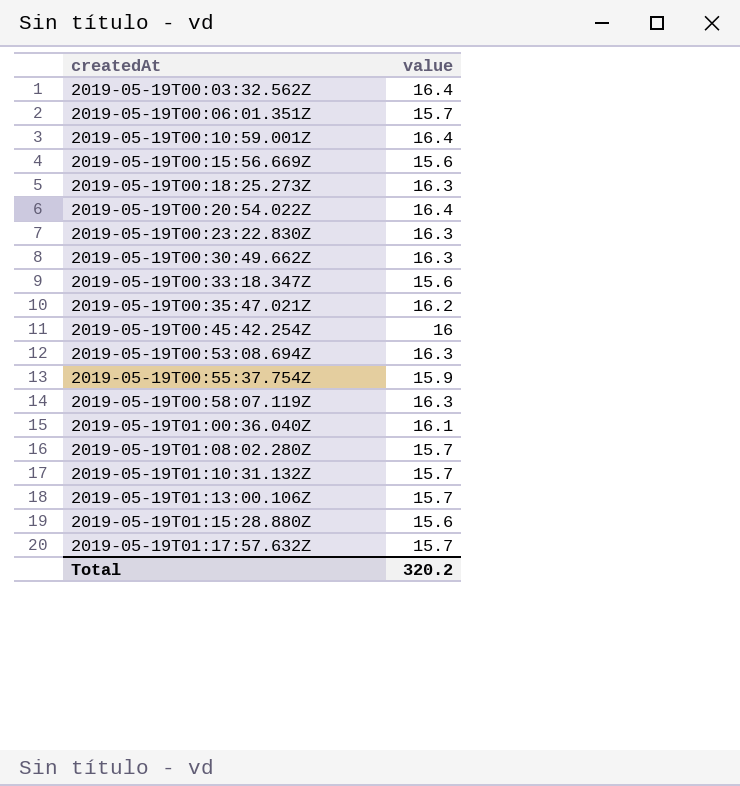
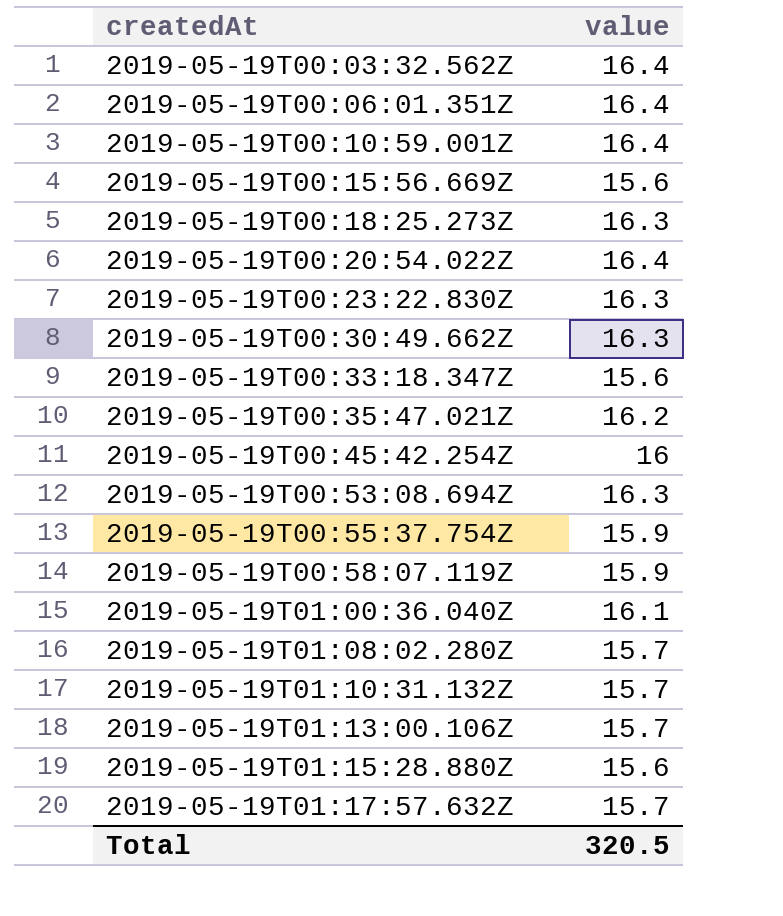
2019-05-19T00:06:01.351Z | value: 15.7 -> 16.4
2019-05-19T00:58:07.119Z | value: 16.3 -> 15.9
Total | value: 320.2 -> 320.5

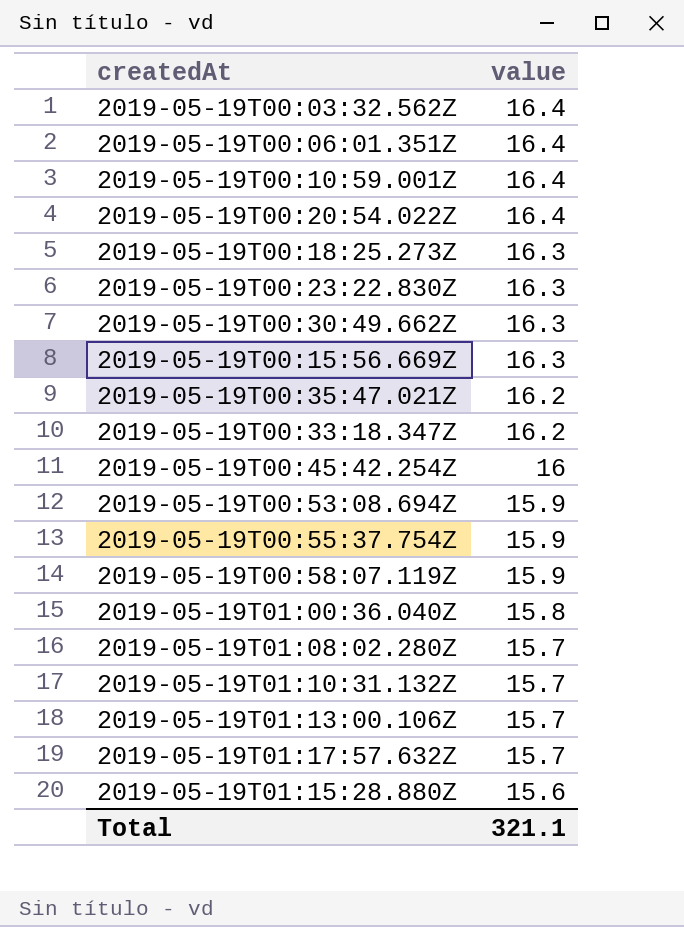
row order: createdAt ascending -> value descending
2019-05-19T00:15:56.669Z | value: 15.6 -> 16.3
2019-05-19T00:33:18.347Z | value: 15.6 -> 16.2
2019-05-19T00:53:08.694Z | value: 16.3 -> 15.9
2019-05-19T01:00:36.040Z | value: 16.1 -> 15.8
Total | value: 320.5 -> 321.1

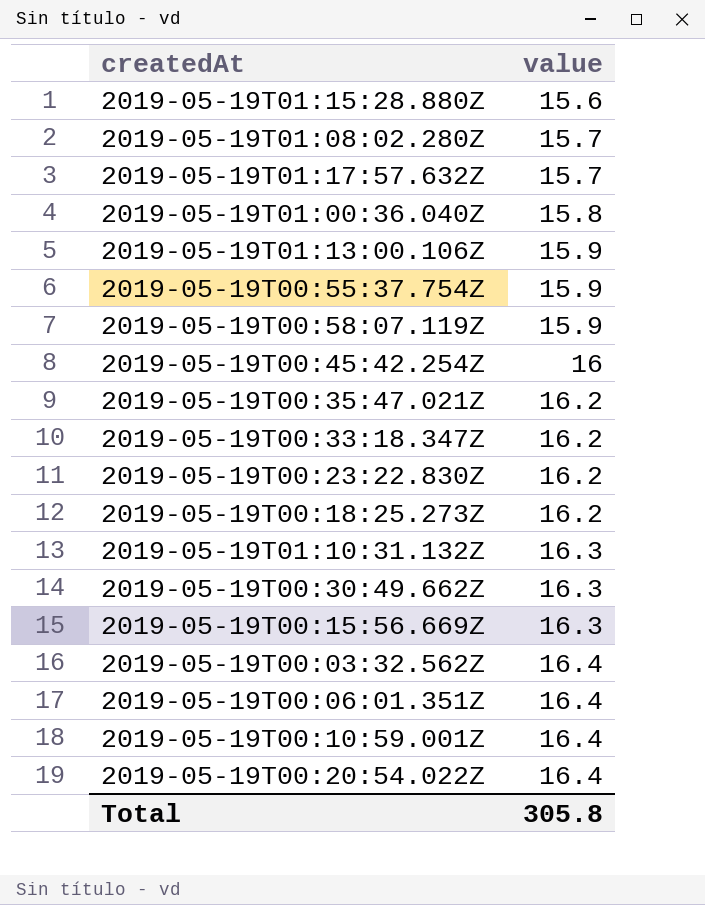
row order: value descending -> value ascending
row 2019-05-19T00:53:08.694Z: 15.9 -> none
2019-05-19T01:13:00.106Z | value: 15.7 -> 15.9
2019-05-19T00:23:22.830Z | value: 16.3 -> 16.2
2019-05-19T00:18:25.273Z | value: 16.3 -> 16.2
2019-05-19T01:10:31.132Z | value: 15.7 -> 16.3
Total | value: 321.1 -> 305.8

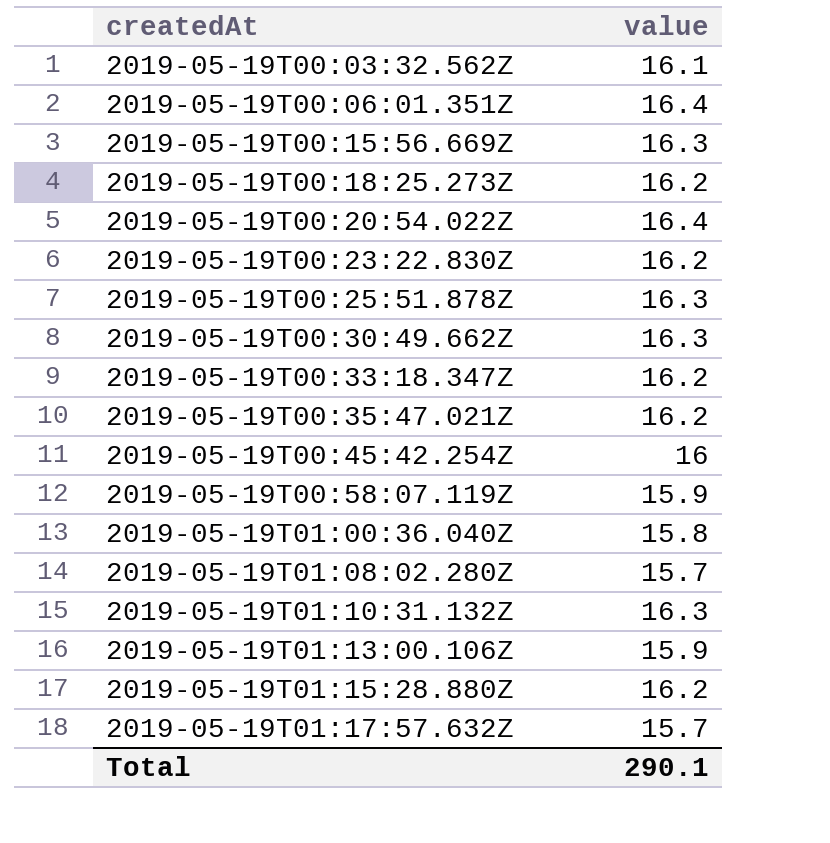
row order: value ascending -> createdAt ascending
row 2019-05-19T00:55:37.754Z: 15.9 -> none
row 2019-05-19T00:10:59.001Z: 16.4 -> none
2019-05-19T00:03:32.562Z | value: 16.4 -> 16.1
row 2019-05-19T00:25:51.878Z: none -> 16.3
2019-05-19T01:15:28.880Z | value: 15.6 -> 16.2
Total | value: 305.8 -> 290.1

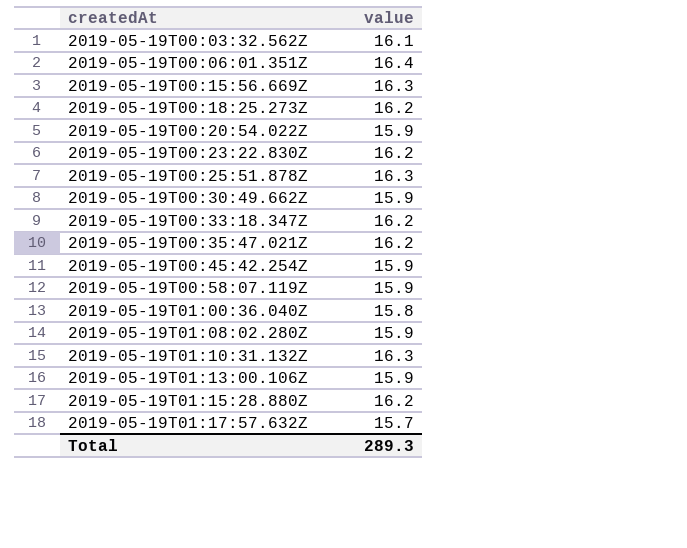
2019-05-19T00:20:54.022Z | value: 16.4 -> 15.9
2019-05-19T00:30:49.662Z | value: 16.3 -> 15.9
2019-05-19T00:45:42.254Z | value: 16 -> 15.9
2019-05-19T01:08:02.280Z | value: 15.7 -> 15.9
Total | value: 290.1 -> 289.3

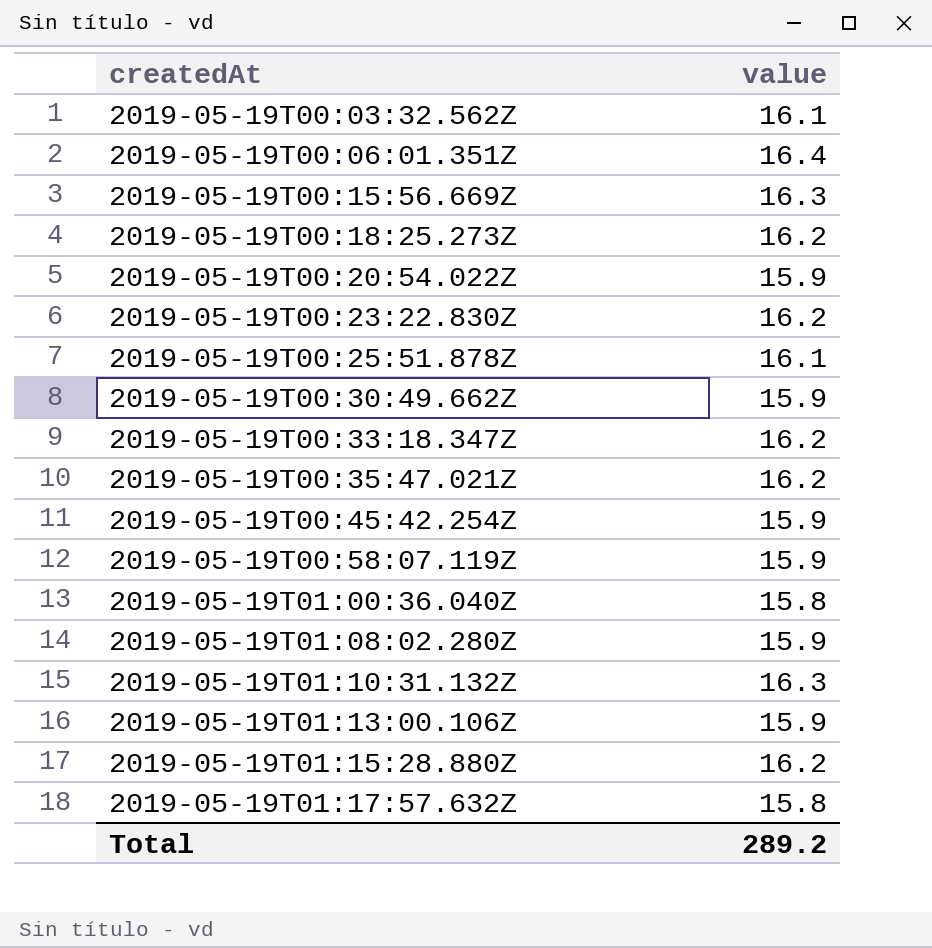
2019-05-19T00:25:51.878Z | value: 16.3 -> 16.1
2019-05-19T01:17:57.632Z | value: 15.7 -> 15.8
Total | value: 289.3 -> 289.2

